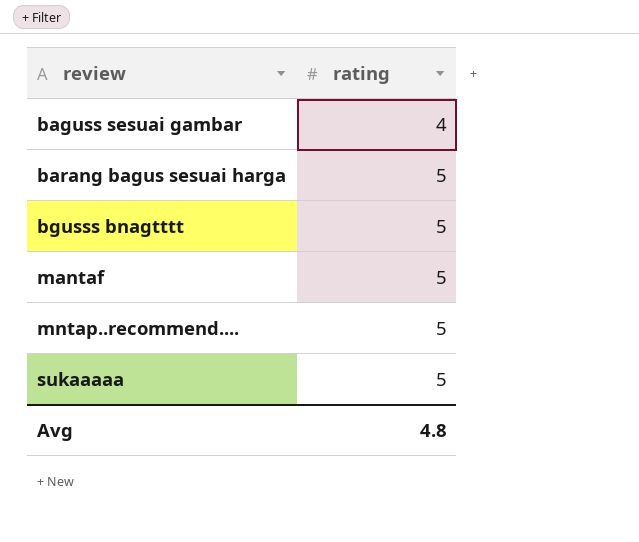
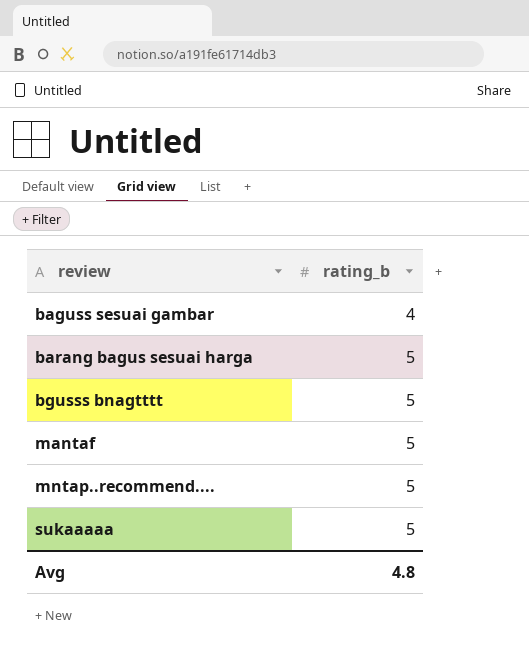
column name: rating -> rating_b

